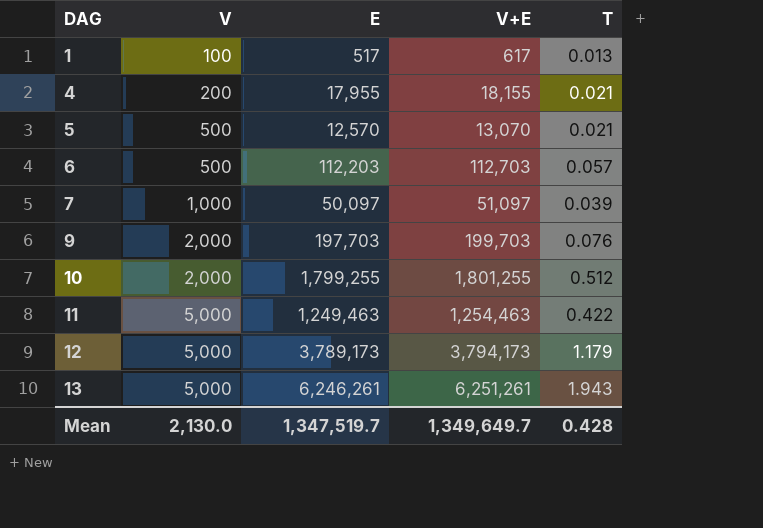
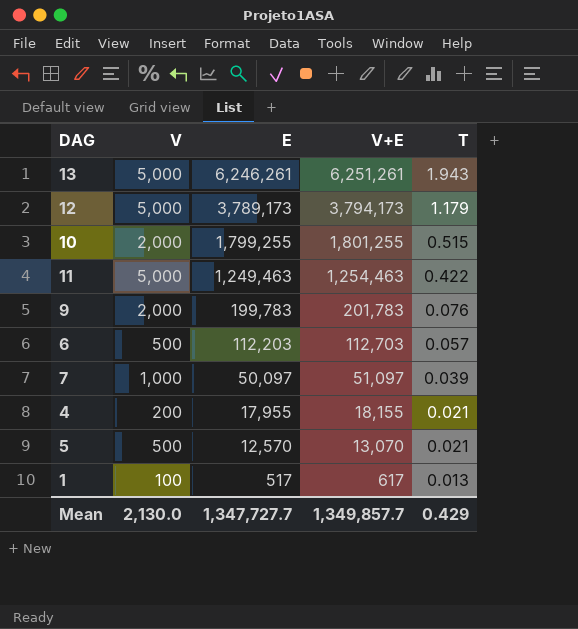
row order: DAG ascending -> E descending
10 | T: 0.512 -> 0.515
9 | E: 197,703 -> 199,783
9 | V+E: 199,703 -> 201,783
Mean | E: 1,347,519.7 -> 1,347,727.7
Mean | V+E: 1,349,649.7 -> 1,349,857.7
Mean | T: 0.428 -> 0.429

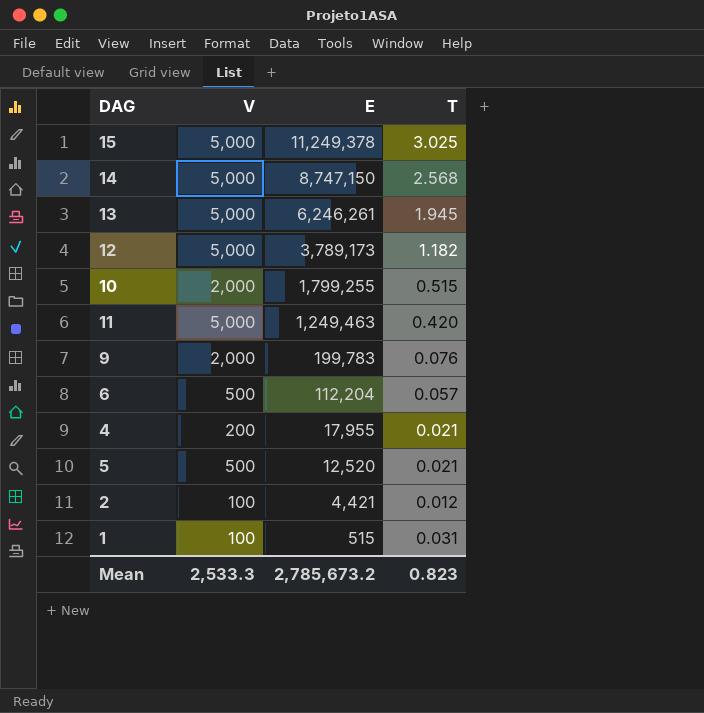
column V+E | formula: [V] + [E] -> none
row 7: 1,000 | 50,097 | 51,097 | 0.039 -> none
row 15: none -> 5,000 | 11,249,378 | 3.025
row 14: none -> 5,000 | 8,747,150 | 2.568
13 | T: 1.943 -> 1.945
12 | T: 1.179 -> 1.182
11 | T: 0.422 -> 0.420
6 | E: 112,203 -> 112,204
5 | E: 12,570 -> 12,520
row 2: none -> 100 | 4,421 | 0.012
1 | E: 517 -> 515
1 | T: 0.013 -> 0.031
Mean | V: 2,130.0 -> 2,533.3
Mean | E: 1,347,727.7 -> 2,785,673.2
Mean | T: 0.429 -> 0.823

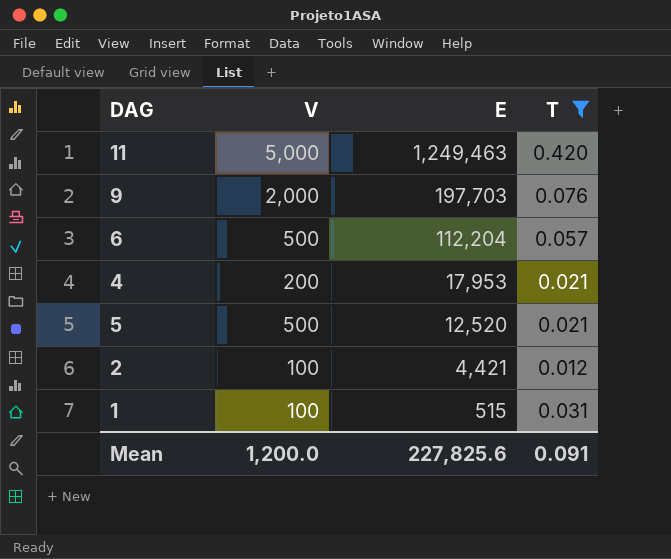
filter: none -> T <= 0.420
9 | E: 199,783 -> 197,703
4 | E: 17,955 -> 17,953
Mean | V: 2,533.3 -> 1,200.0
Mean | E: 2,785,673.2 -> 227,825.6
Mean | T: 0.823 -> 0.091

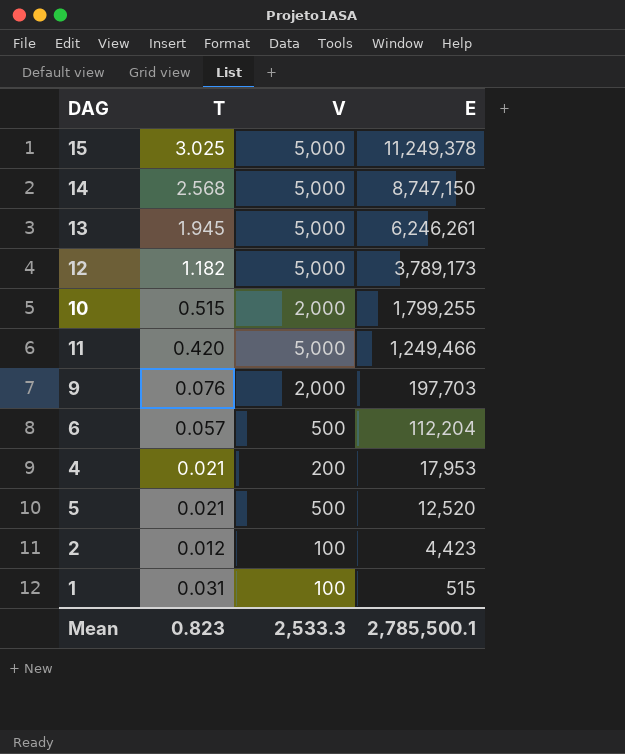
filter: T <= 0.420 -> none
column T | position: 4 -> 2
11 | E: 1,249,463 -> 1,249,466
2 | E: 4,421 -> 4,423
Mean | T: 0.091 -> 0.823
Mean | V: 1,200.0 -> 2,533.3
Mean | E: 227,825.6 -> 2,785,500.1

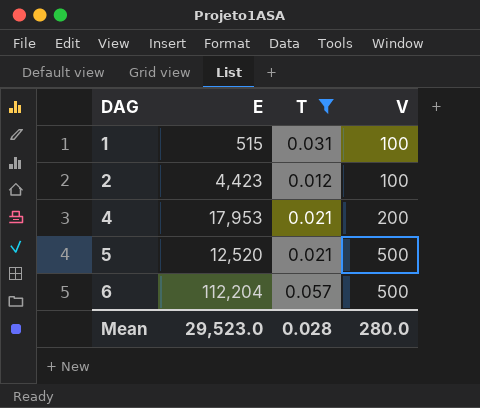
filter: none -> T <= 0.057
row order: E descending -> DAG ascending
column E | position: 4 -> 2
Mean | E: 2,785,500.1 -> 29,523.0
Mean | T: 0.823 -> 0.028
Mean | V: 2,533.3 -> 280.0

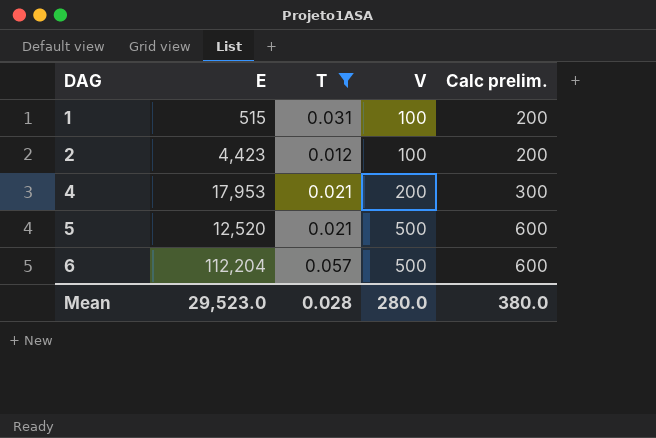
column Calc prelim. | formula: none -> [V] + 100

